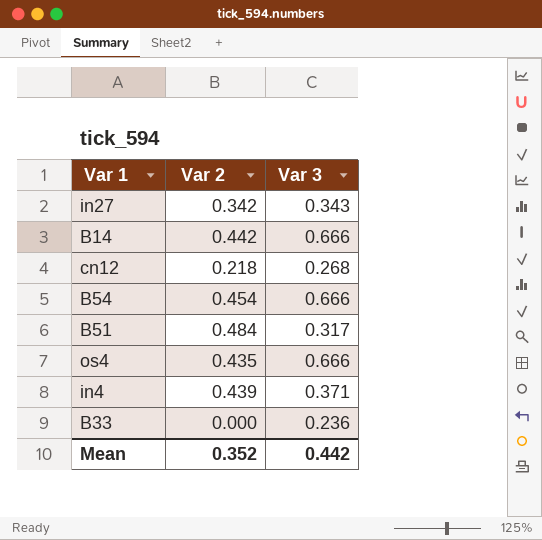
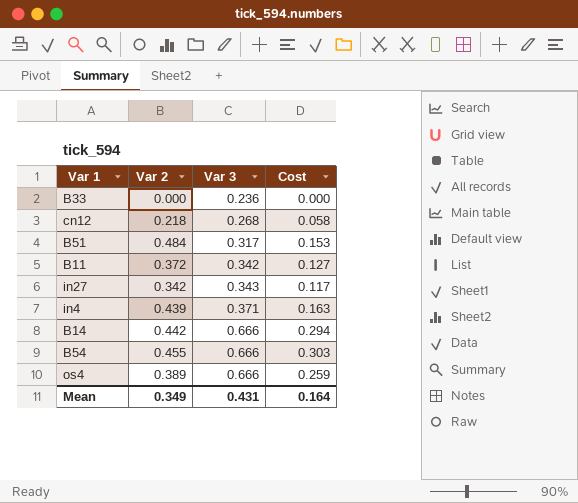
row order: none -> Var 3 ascending
column Cost | formula: none -> [Var 2] * [Var 3]
row B11: none -> 0.372 | 0.342 | 0.127
B54 | Var 2: 0.454 -> 0.455
os4 | Var 2: 0.435 -> 0.389
Mean | Var 2: 0.352 -> 0.349
Mean | Var 3: 0.442 -> 0.431

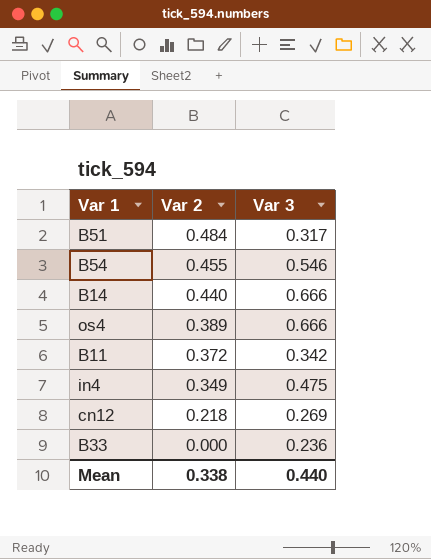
row order: Var 3 ascending -> Var 2 descending
column Cost | formula: [Var 2] * [Var 3] -> none
row in27: 0.342 | 0.343 | 0.117 -> none
B54 | Var 3: 0.666 -> 0.546
B14 | Var 2: 0.442 -> 0.440
in4 | Var 2: 0.439 -> 0.349
in4 | Var 3: 0.371 -> 0.475
cn12 | Var 3: 0.268 -> 0.269
Mean | Var 2: 0.349 -> 0.338
Mean | Var 3: 0.431 -> 0.440

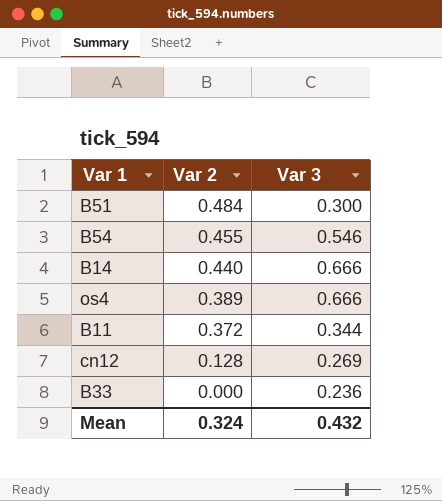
row in4: 0.349 | 0.475 -> none
B51 | Var 3: 0.317 -> 0.300
B11 | Var 3: 0.342 -> 0.344
cn12 | Var 2: 0.218 -> 0.128
Mean | Var 2: 0.338 -> 0.324
Mean | Var 3: 0.440 -> 0.432

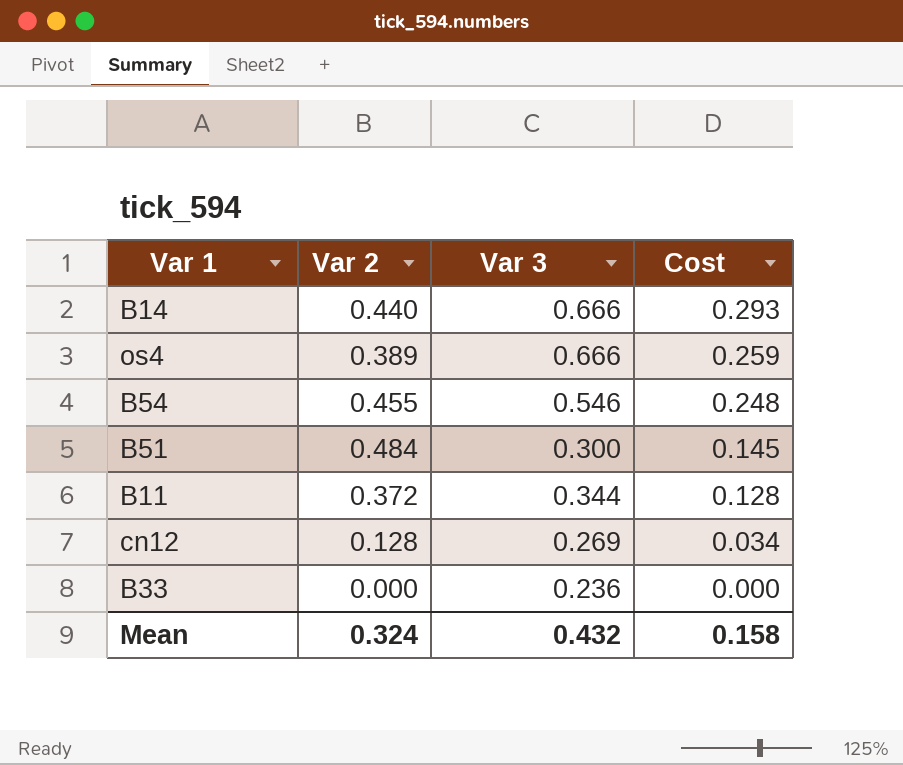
row order: Var 2 descending -> Cost descending
column Cost | formula: none -> [Var 2] * [Var 3]

